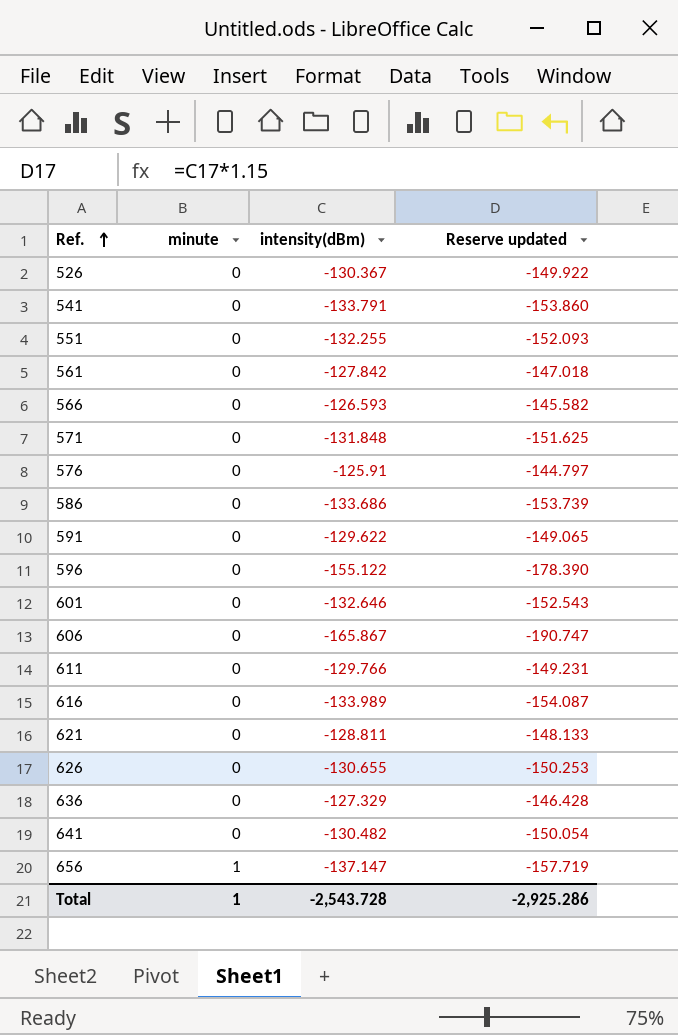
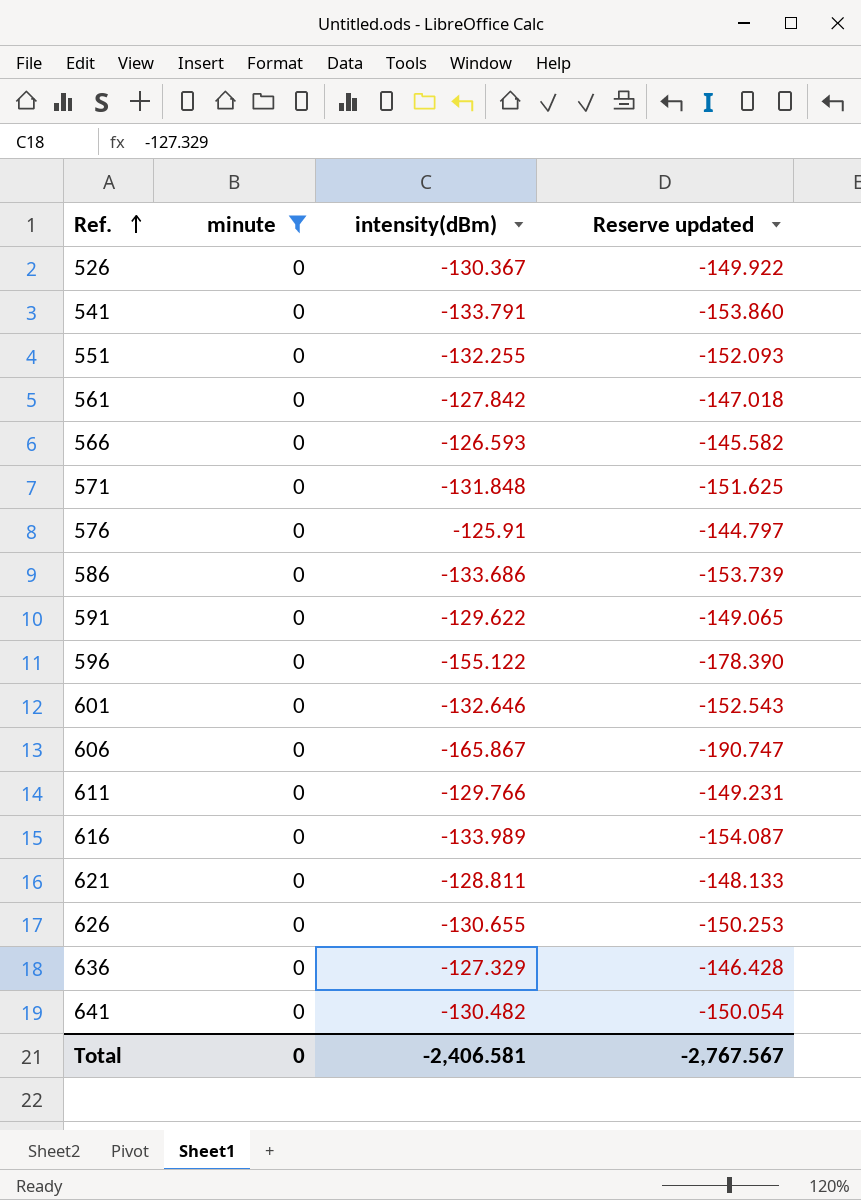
filter: none -> minute = 0
Total | minute: 1 -> 0
Total | intensity(dBm): -2,543.728 -> -2,406.581
Total | Reserve updated: -2,925.286 -> -2,767.567

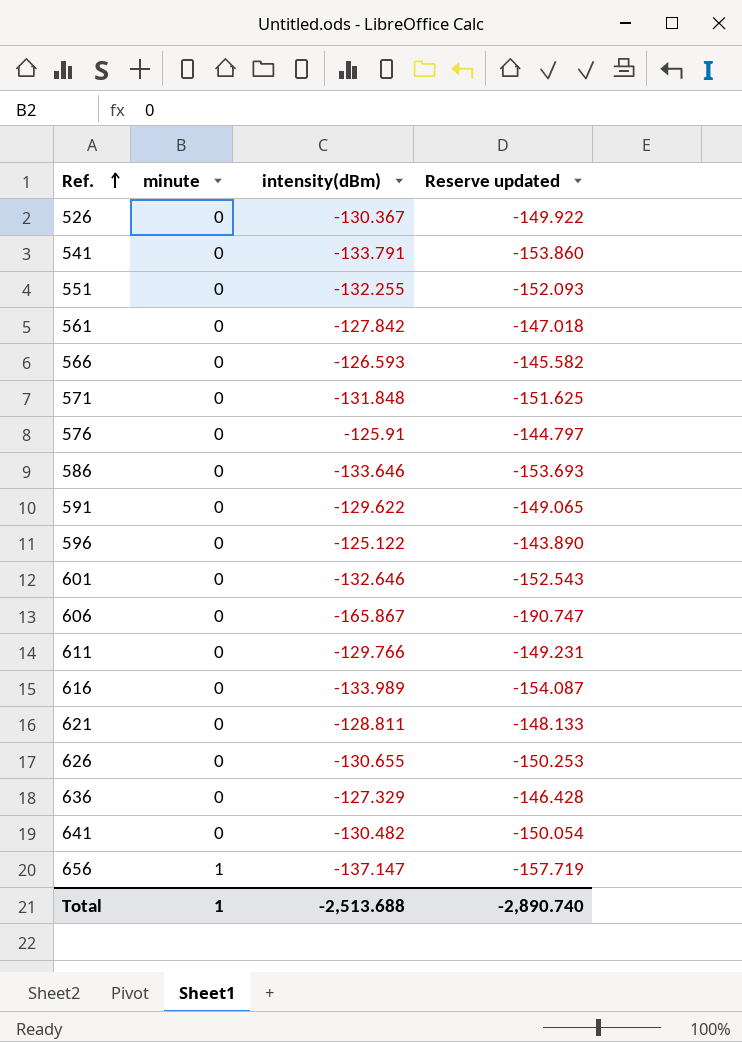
filter: minute = 0 -> none
586 | intensity(dBm): -133.686 -> -133.646
586 | Reserve updated: -153.739 -> -153.693
596 | intensity(dBm): -155.122 -> -125.122
596 | Reserve updated: -178.390 -> -143.890
Total | minute: 0 -> 1
Total | intensity(dBm): -2,406.581 -> -2,513.688
Total | Reserve updated: -2,767.567 -> -2,890.740

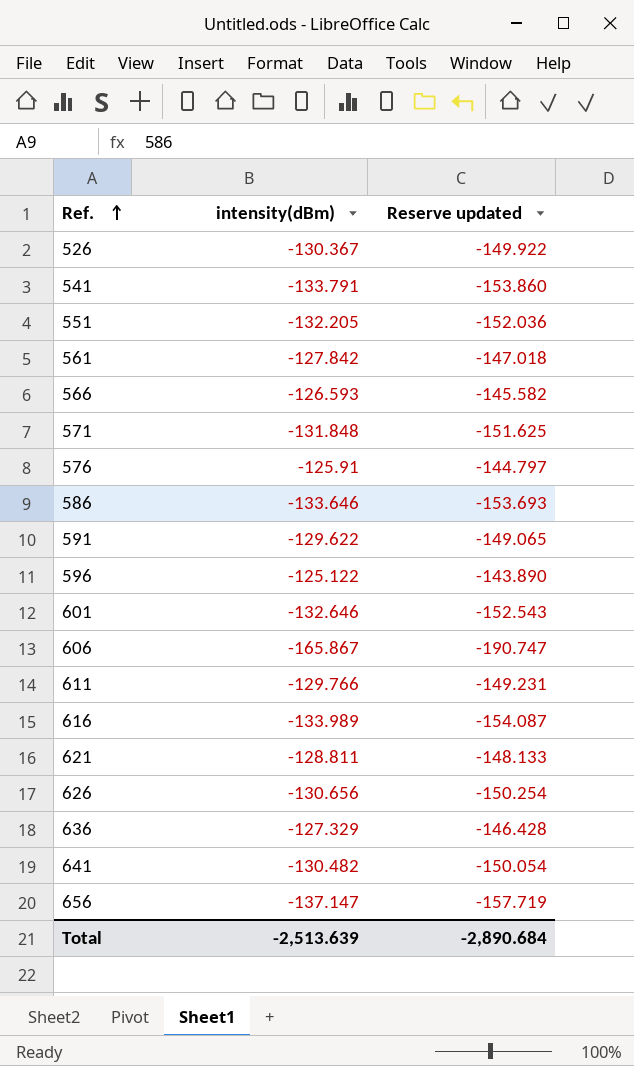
column minute | position: 2 -> none
551 | intensity(dBm): -132.255 -> -132.205
551 | Reserve updated: -152.093 -> -152.036
626 | intensity(dBm): -130.655 -> -130.656
626 | Reserve updated: -150.253 -> -150.254
Total | intensity(dBm): -2,513.688 -> -2,513.639
Total | Reserve updated: -2,890.740 -> -2,890.684

